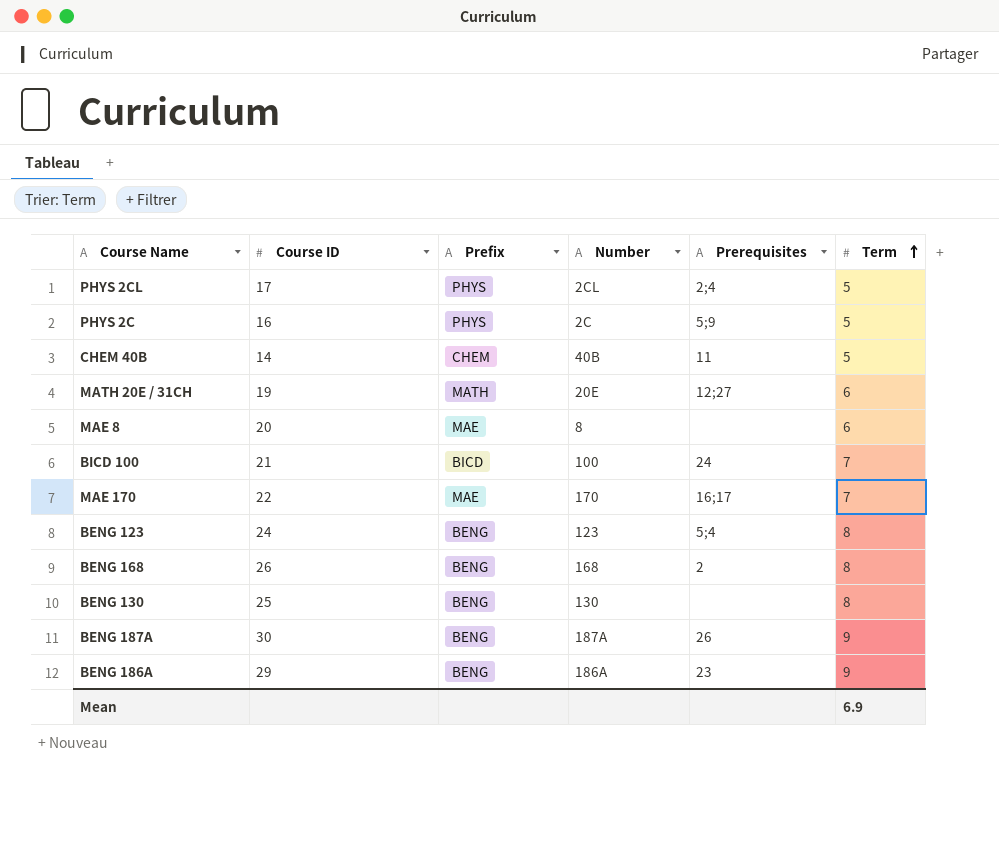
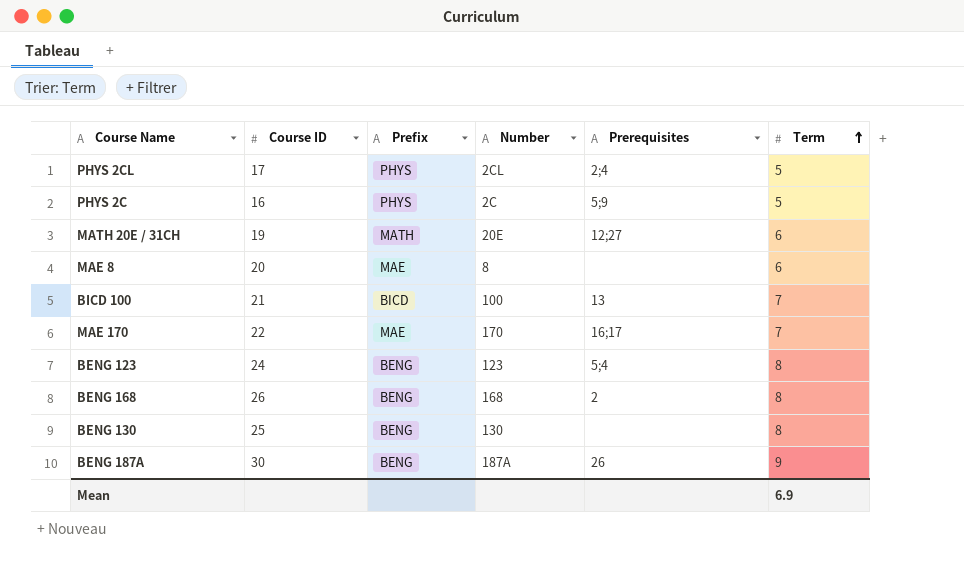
row CHEM 40B: 14 | CHEM | 40B | 11 | 5 -> none
row BENG 186A: 29 | BENG | 186A | 23 | 9 -> none
BICD 100 | Prerequisites: 24 -> 13

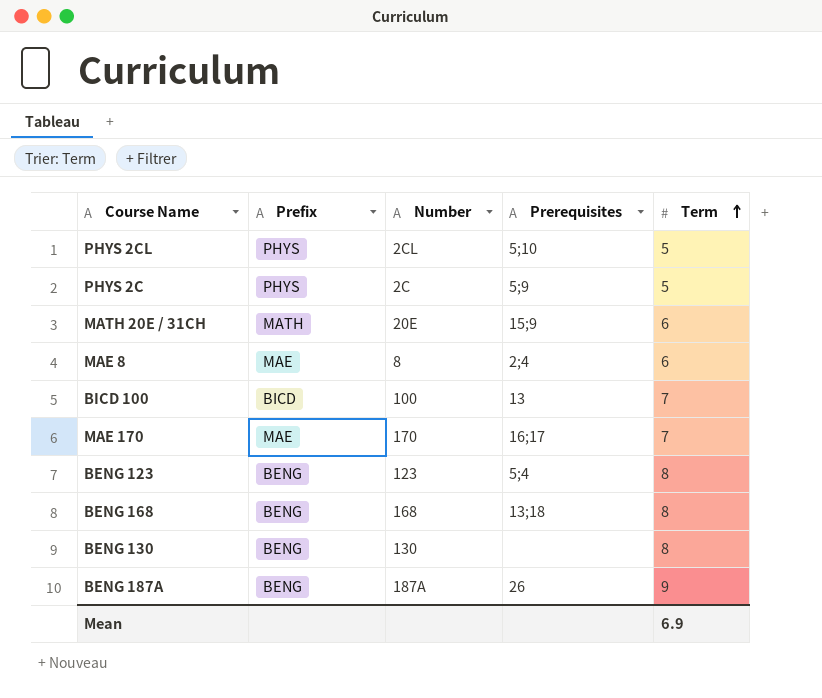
column Course ID | position: 2 -> none
PHYS 2CL | Prerequisites: 2;4 -> 5;10
MATH 20E / 31CH | Prerequisites: 12;27 -> 15;9
MAE 8 | Prerequisites: none -> 2;4
BENG 168 | Prerequisites: 2 -> 13;18

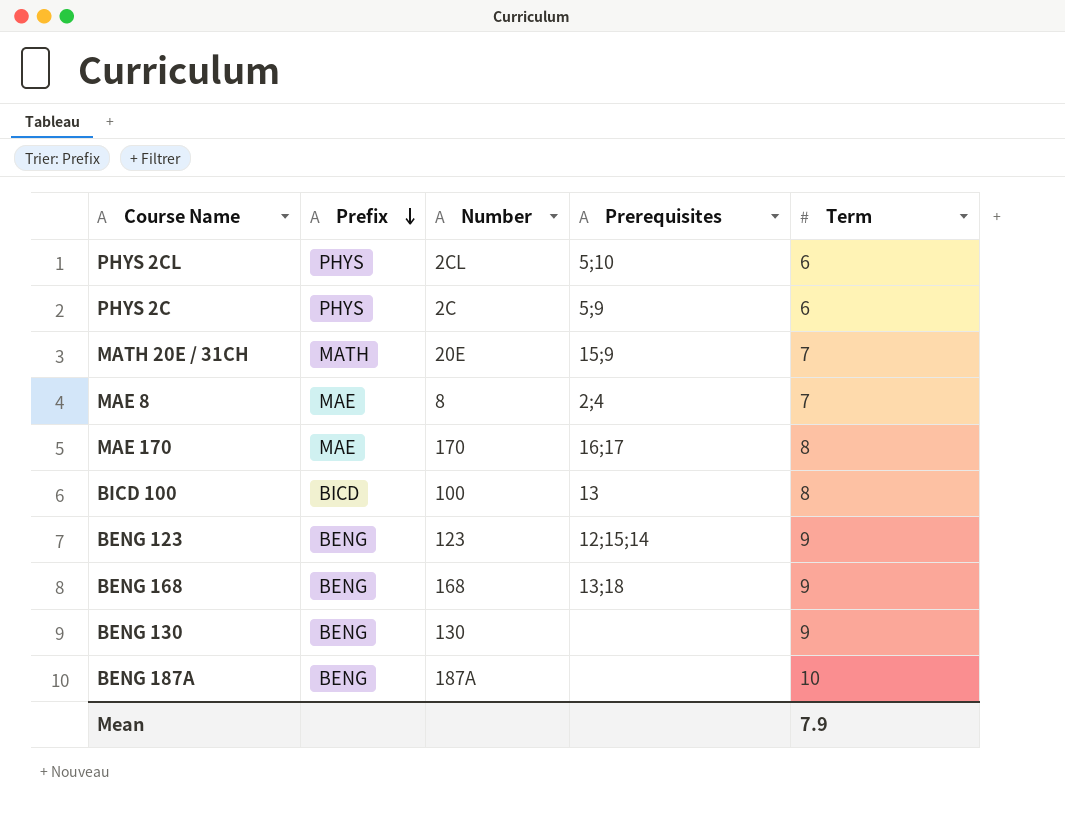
row order: Term ascending -> Prefix descending
PHYS 2CL | Term: 5 -> 6
PHYS 2C | Term: 5 -> 6
MATH 20E / 31CH | Term: 6 -> 7
MAE 8 | Term: 6 -> 7
MAE 170 | Term: 7 -> 8
BICD 100 | Term: 7 -> 8
BENG 123 | Prerequisites: 5;4 -> 12;15;14
BENG 123 | Term: 8 -> 9
BENG 168 | Term: 8 -> 9
BENG 130 | Term: 8 -> 9
BENG 187A | Prerequisites: 26 -> none
BENG 187A | Term: 9 -> 10
Mean | Term: 6.9 -> 7.9

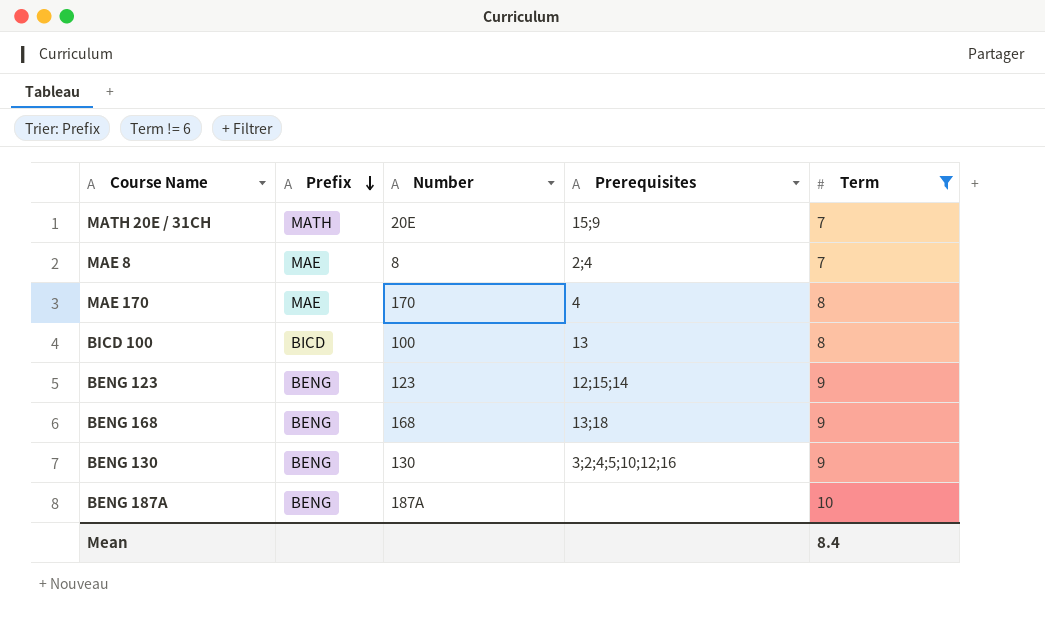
filter: none -> Term != 6
MAE 170 | Prerequisites: 16;17 -> 4
BENG 130 | Prerequisites: none -> 3;2;4;5;10;12;16
Mean | Term: 7.9 -> 8.4

